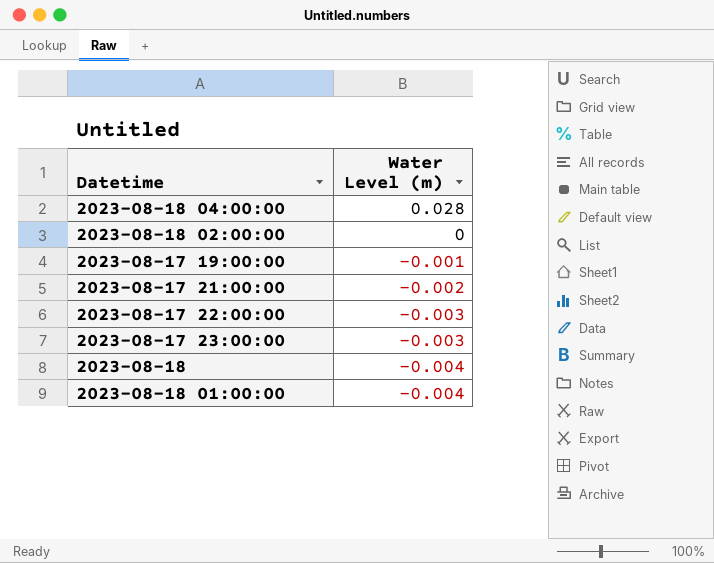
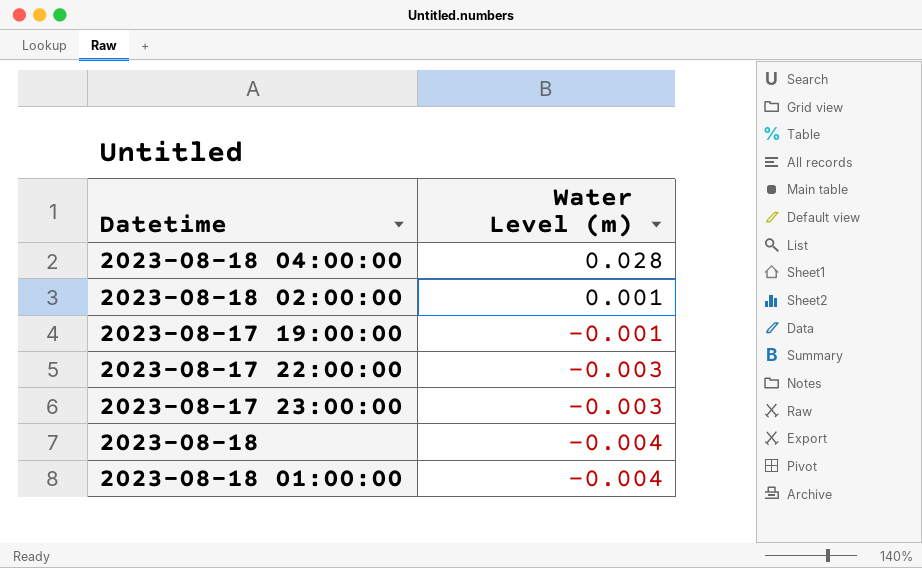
row 2023-08-17 21:00:00: -0.002 -> none
2023-08-18 02:00:00 | Water Level (m): 0 -> 0.001

